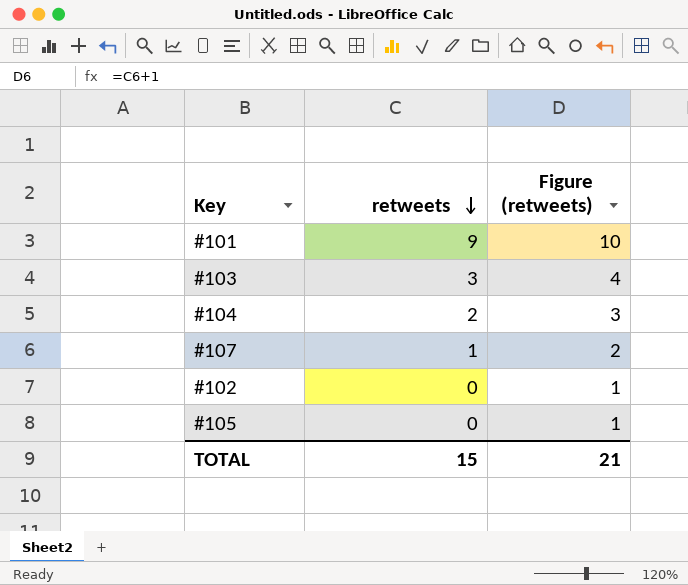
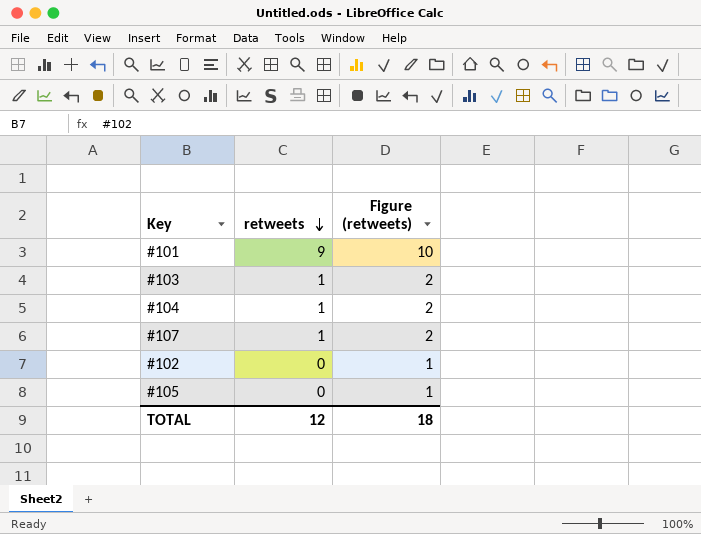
#103 | retweets: 3 -> 1
#103 | Figure (retweets): 4 -> 2
#104 | retweets: 2 -> 1
#104 | Figure (retweets): 3 -> 2
TOTAL | retweets: 15 -> 12
TOTAL | Figure (retweets): 21 -> 18

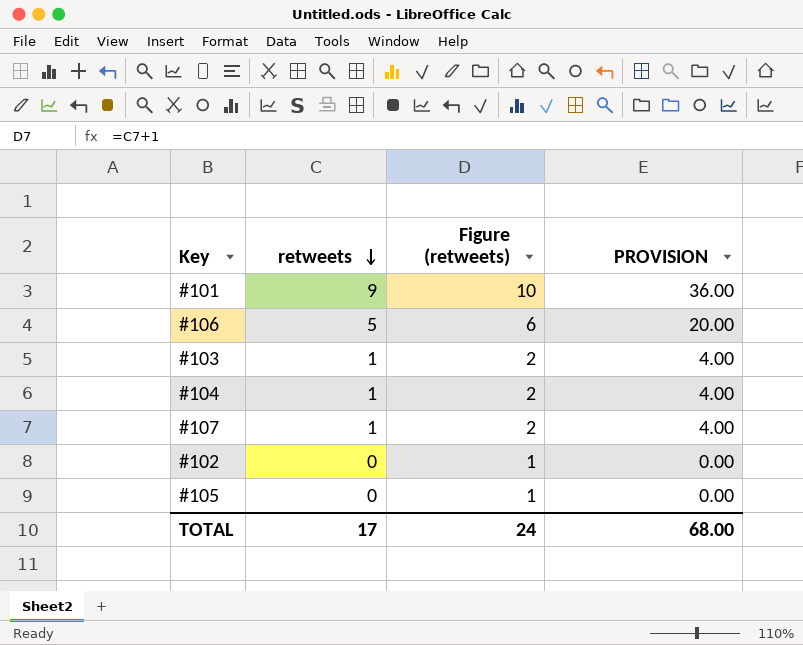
column PROVISION | formula: none -> [retweets] * 4
row #106: none -> 5 | 6 | 20.00
TOTAL | retweets: 12 -> 17
TOTAL | Figure (retweets): 18 -> 24

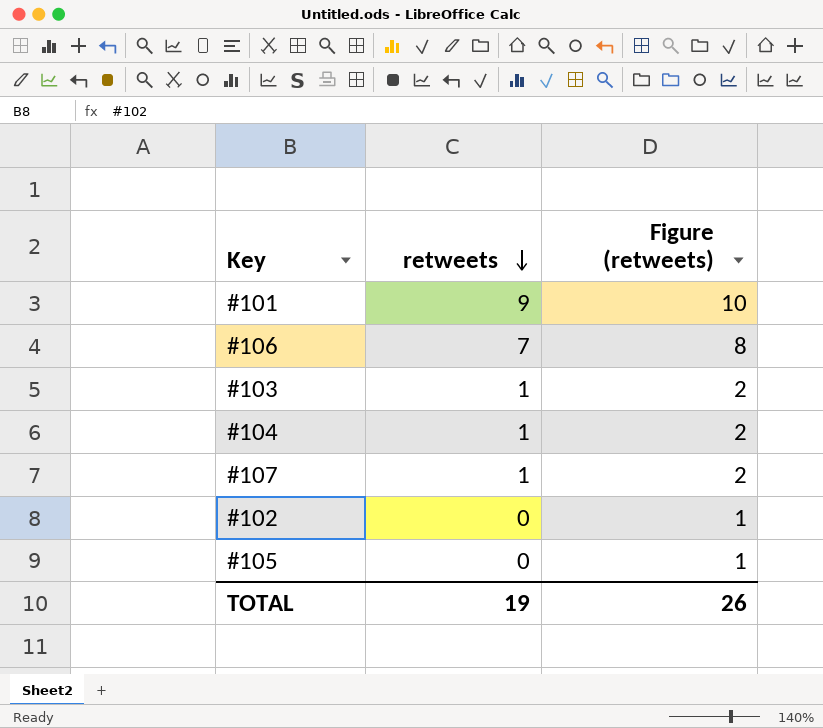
column PROVISION | formula: [retweets] * 4 -> none
#106 | retweets: 5 -> 7
#106 | Figure (retweets): 6 -> 8
TOTAL | retweets: 17 -> 19
TOTAL | Figure (retweets): 24 -> 26

